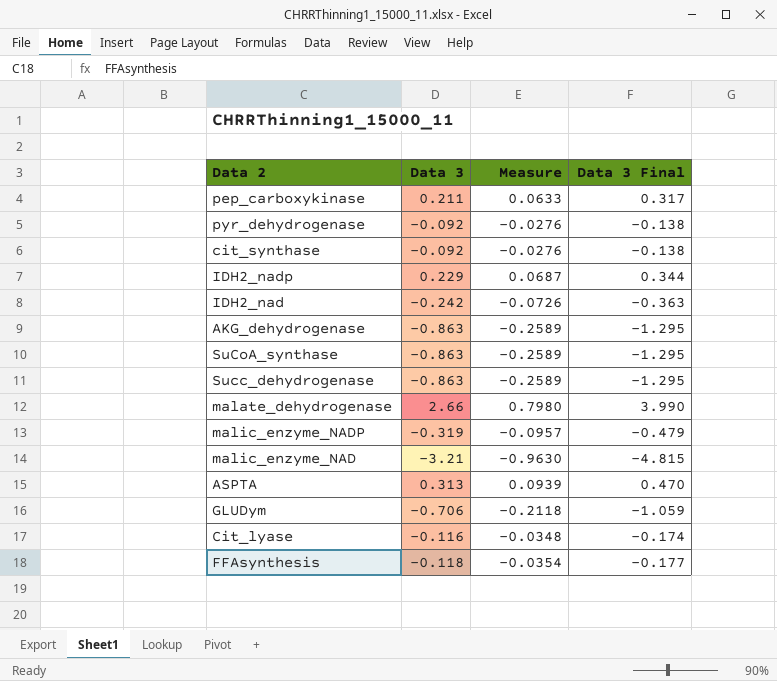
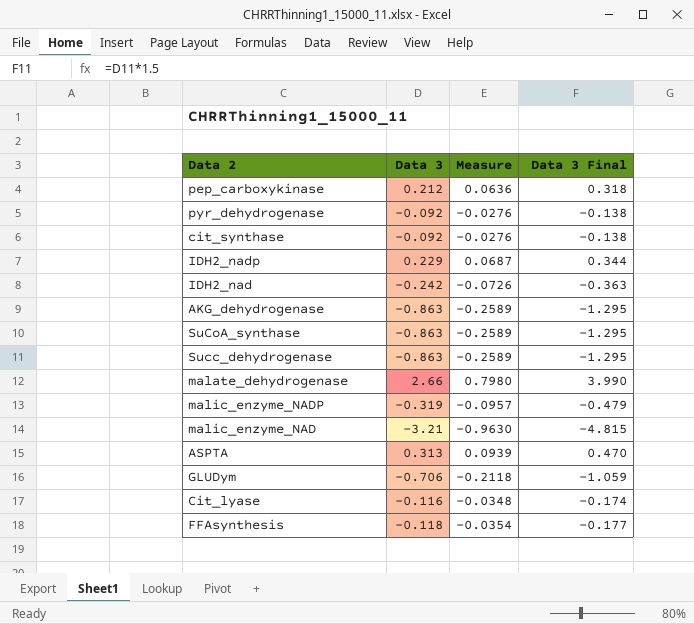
pep_carboxykinase | Data 3: 0.211 -> 0.212
pep_carboxykinase | Measure: 0.0633 -> 0.0636
pep_carboxykinase | Data 3 Final: 0.317 -> 0.318

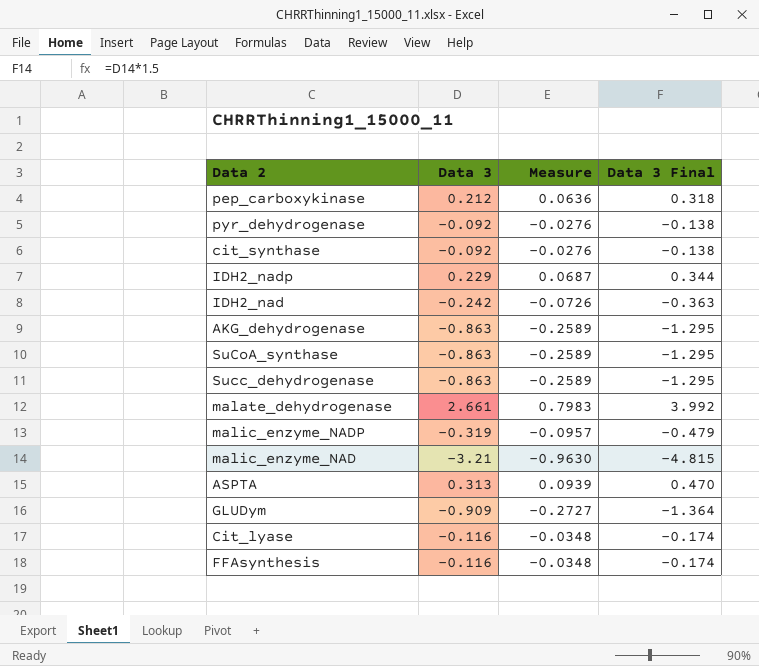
malate_dehydrogenase | Data 3: 2.66 -> 2.661
malate_dehydrogenase | Measure: 0.7980 -> 0.7983
malate_dehydrogenase | Data 3 Final: 3.990 -> 3.992
GLUDym | Data 3: -0.706 -> -0.909
GLUDym | Measure: -0.2118 -> -0.2727
GLUDym | Data 3 Final: -1.059 -> -1.364
FFAsynthesis | Data 3: -0.118 -> -0.116
FFAsynthesis | Measure: -0.0354 -> -0.0348
FFAsynthesis | Data 3 Final: -0.177 -> -0.174

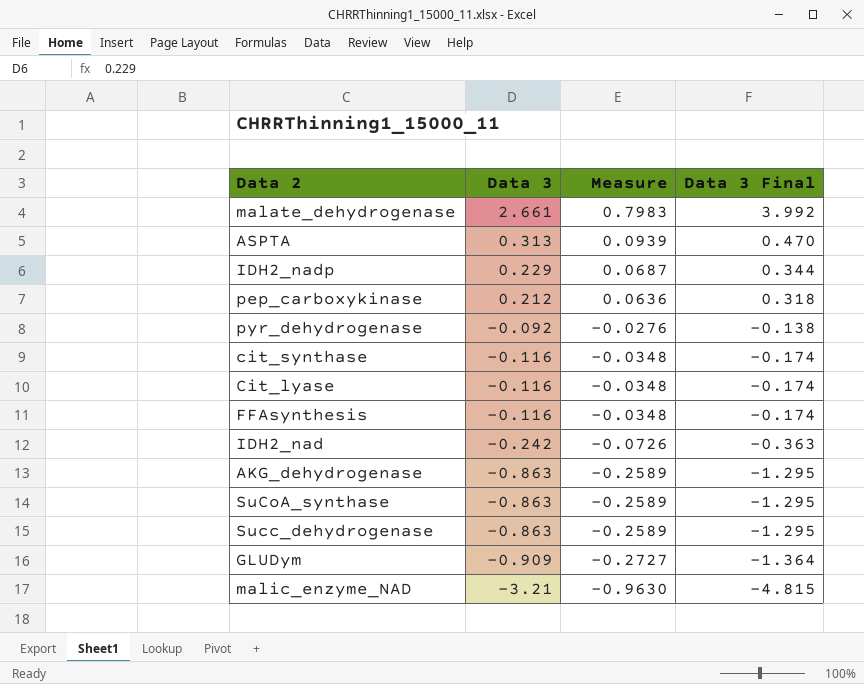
row order: none -> Data 3 descending
row malic_enzyme_NADP: -0.319 | -0.0957 | -0.479 -> none
cit_synthase | Data 3: -0.092 -> -0.116
cit_synthase | Measure: -0.0276 -> -0.0348
cit_synthase | Data 3 Final: -0.138 -> -0.174

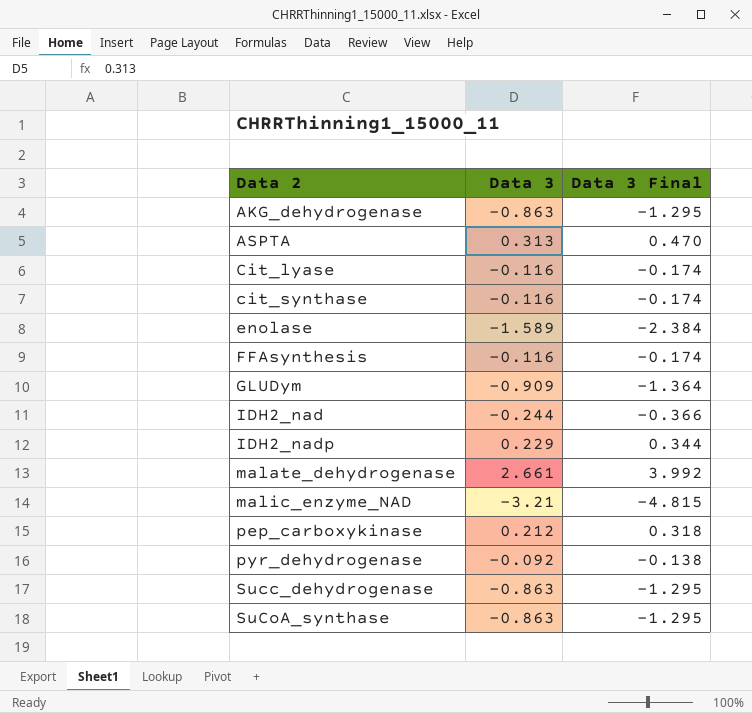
row order: Data 3 descending -> Data 2 ascending
column Measure | formula: [Data 3] * 0.3 -> none
row enolase: none -> -1.589 | -2.384
IDH2_nad | Data 3: -0.242 -> -0.244
IDH2_nad | Data 3 Final: -0.363 -> -0.366

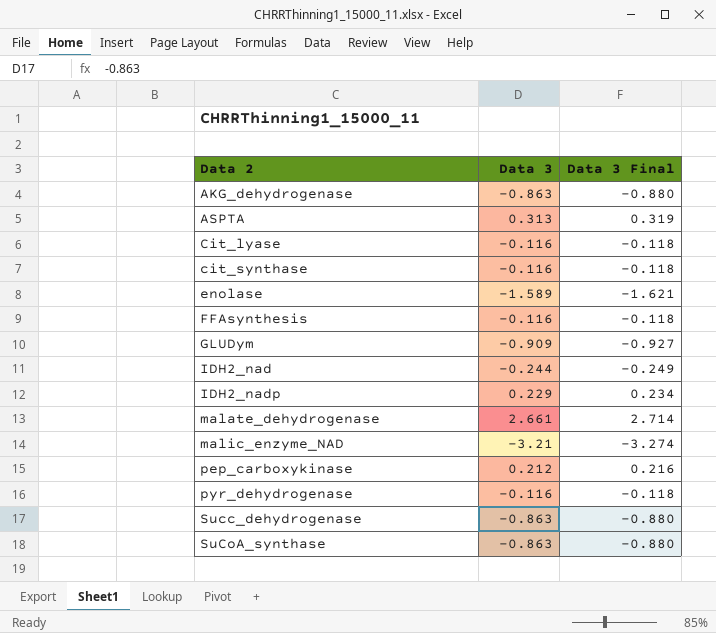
column Data 3 Final | formula: [Data 3] * 1.5 -> [Data 3] * 1.02
pyr_dehydrogenase | Data 3: -0.092 -> -0.116

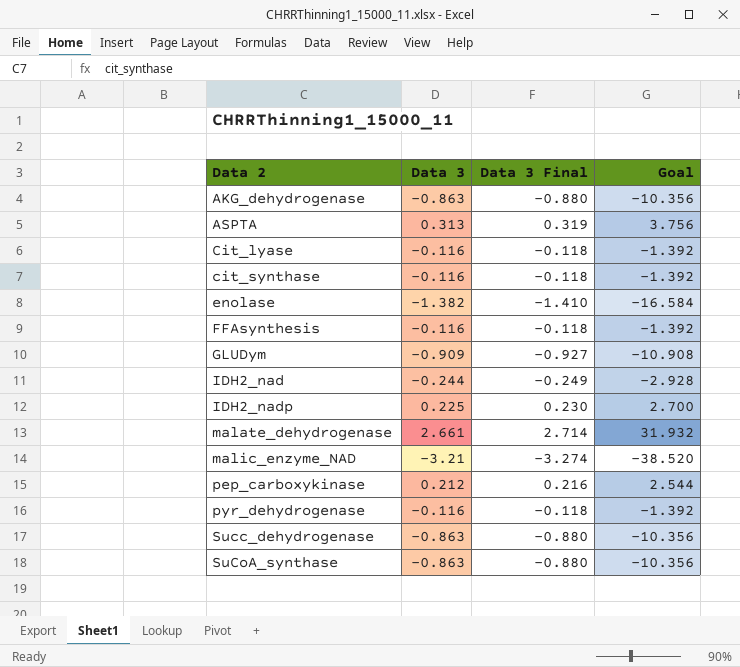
column Goal | formula: none -> [Data 3] * 12
enolase | Data 3: -1.589 -> -1.382
enolase | Data 3 Final: -1.621 -> -1.410
IDH2_nadp | Data 3: 0.229 -> 0.225
IDH2_nadp | Data 3 Final: 0.234 -> 0.230

